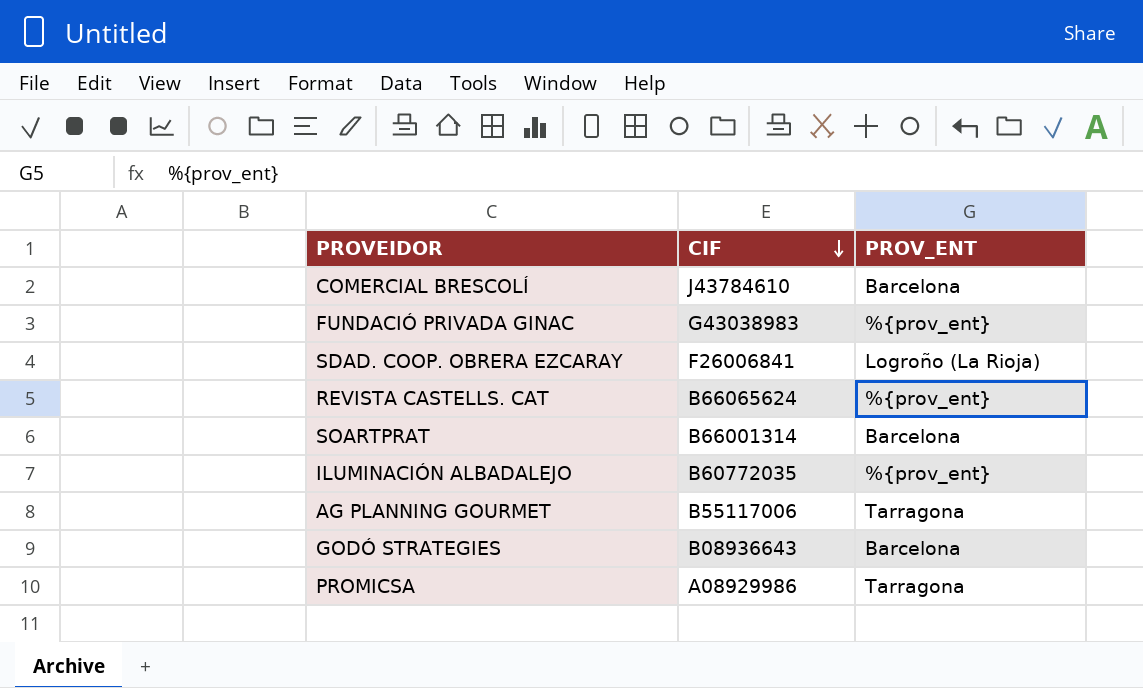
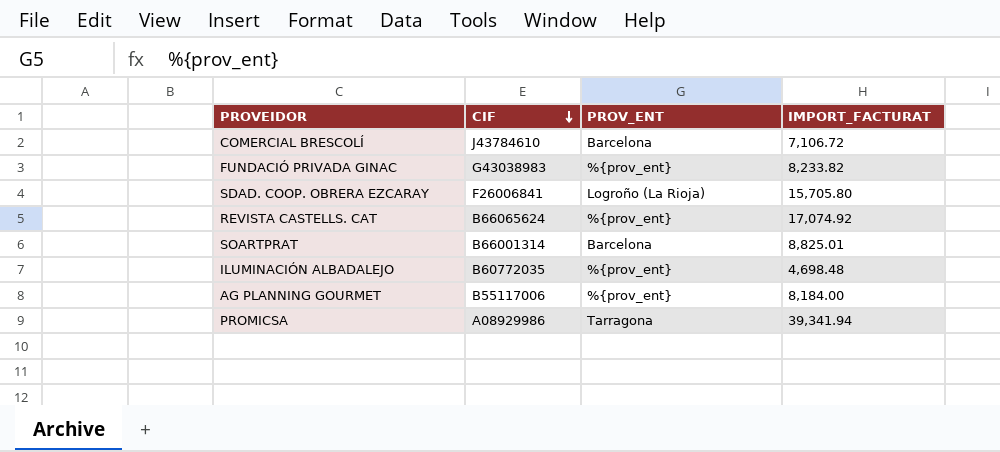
column IMPORT_FACTURAT | position: none -> 4
row GODÓ STRATEGIES: B08936643 | Barcelona -> none
AG PLANNING GOURMET | PROV_ENT: Tarragona -> %{prov_ent}

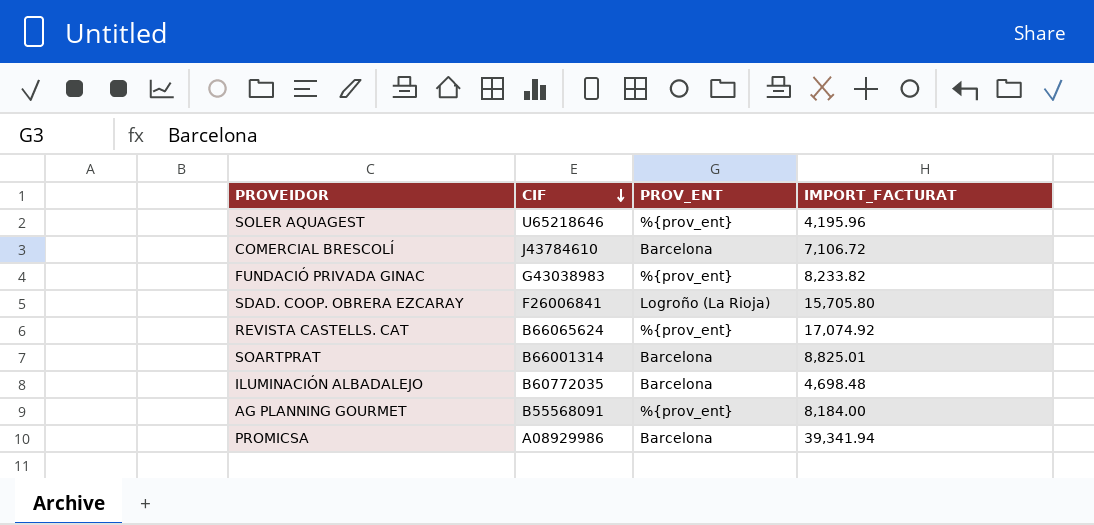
row SOLER AQUAGEST: none -> U65218646 | %{prov_ent} | 4,195.96
ILUMINACIÓN ALBADALEJO | PROV_ENT: %{prov_ent} -> Barcelona
AG PLANNING GOURMET | CIF: B55117006 -> B55568091
PROMICSA | PROV_ENT: Tarragona -> Barcelona

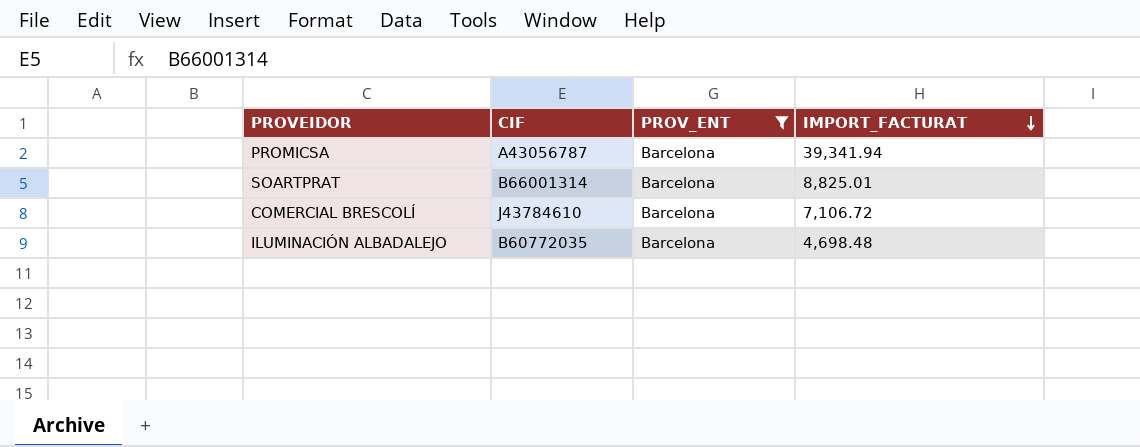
filter: none -> PROV_ENT = Barcelona
row order: CIF descending -> IMPORT_FACTURAT descending
PROMICSA | CIF: A08929986 -> A43056787

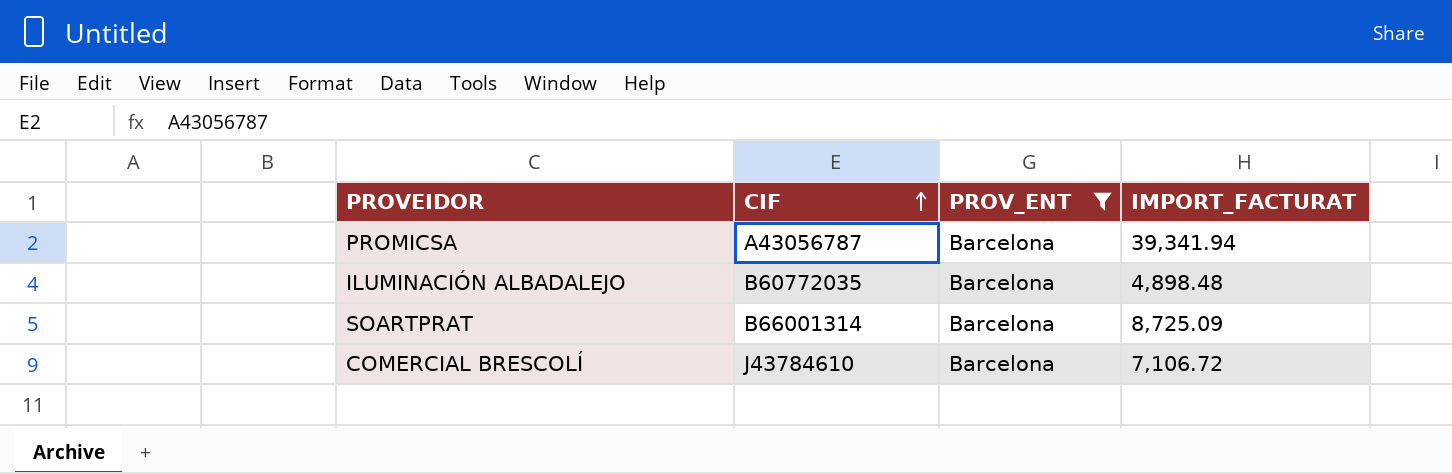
row order: IMPORT_FACTURAT descending -> CIF ascending
ILUMINACIÓN ALBADALEJO | IMPORT_FACTURAT: 4,698.48 -> 4,898.48
SOARTPRAT | IMPORT_FACTURAT: 8,825.01 -> 8,725.09

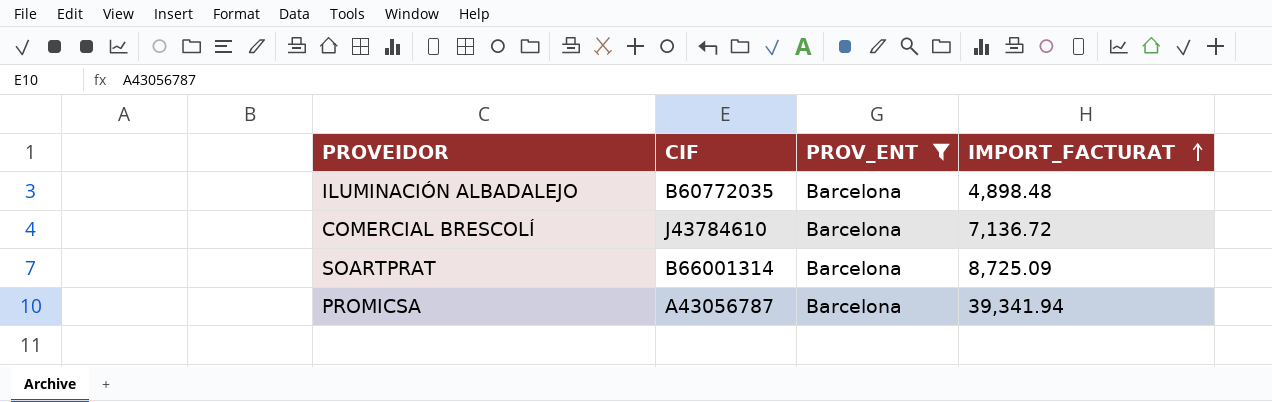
row order: CIF ascending -> IMPORT_FACTURAT ascending
COMERCIAL BRESCOLÍ | IMPORT_FACTURAT: 7,106.72 -> 7,136.72

